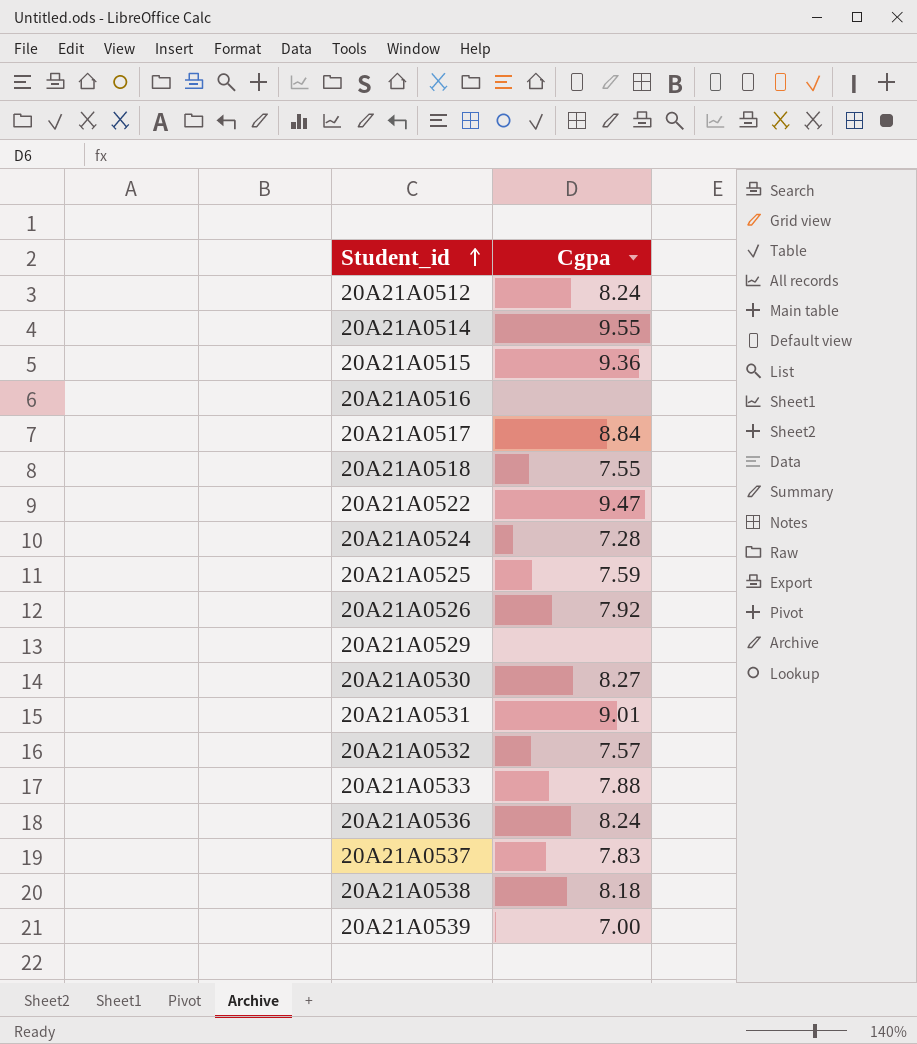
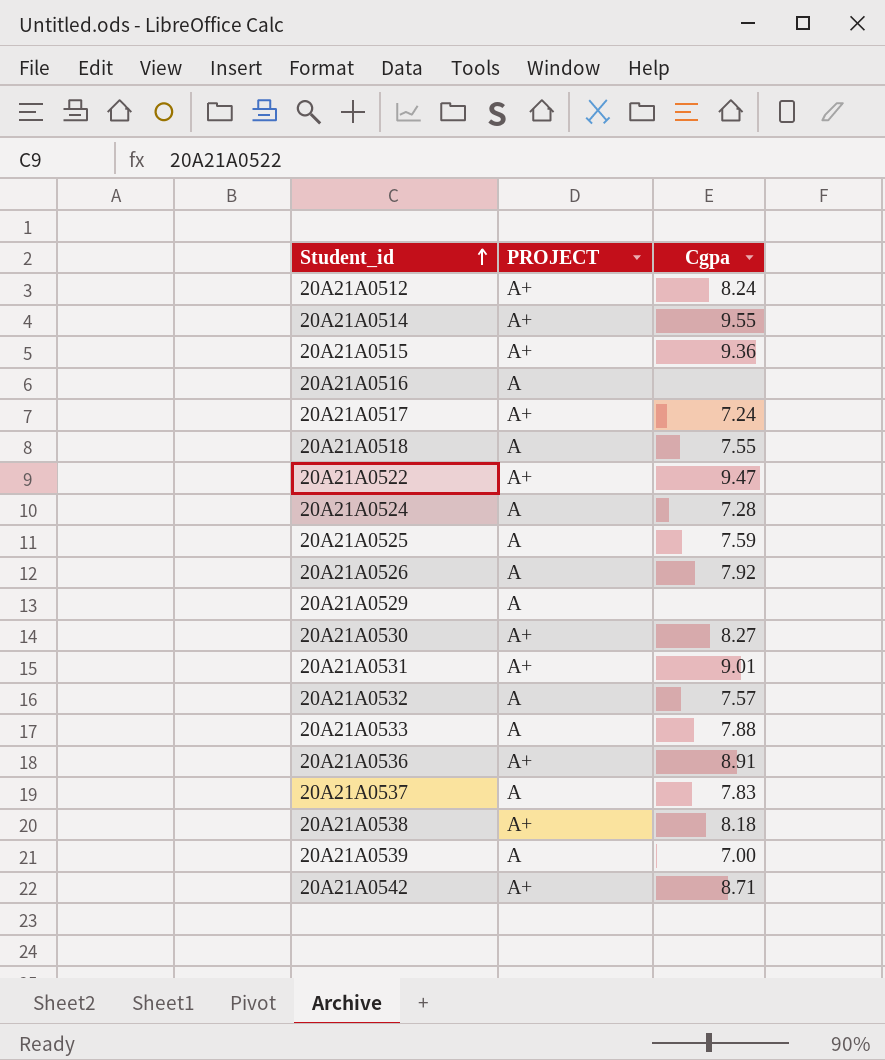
column PROJECT | position: none -> 2
20A21A0517 | Cgpa: 8.84 -> 7.24
20A21A0536 | Cgpa: 8.24 -> 8.91
row 20A21A0542: none -> A+ | 8.71

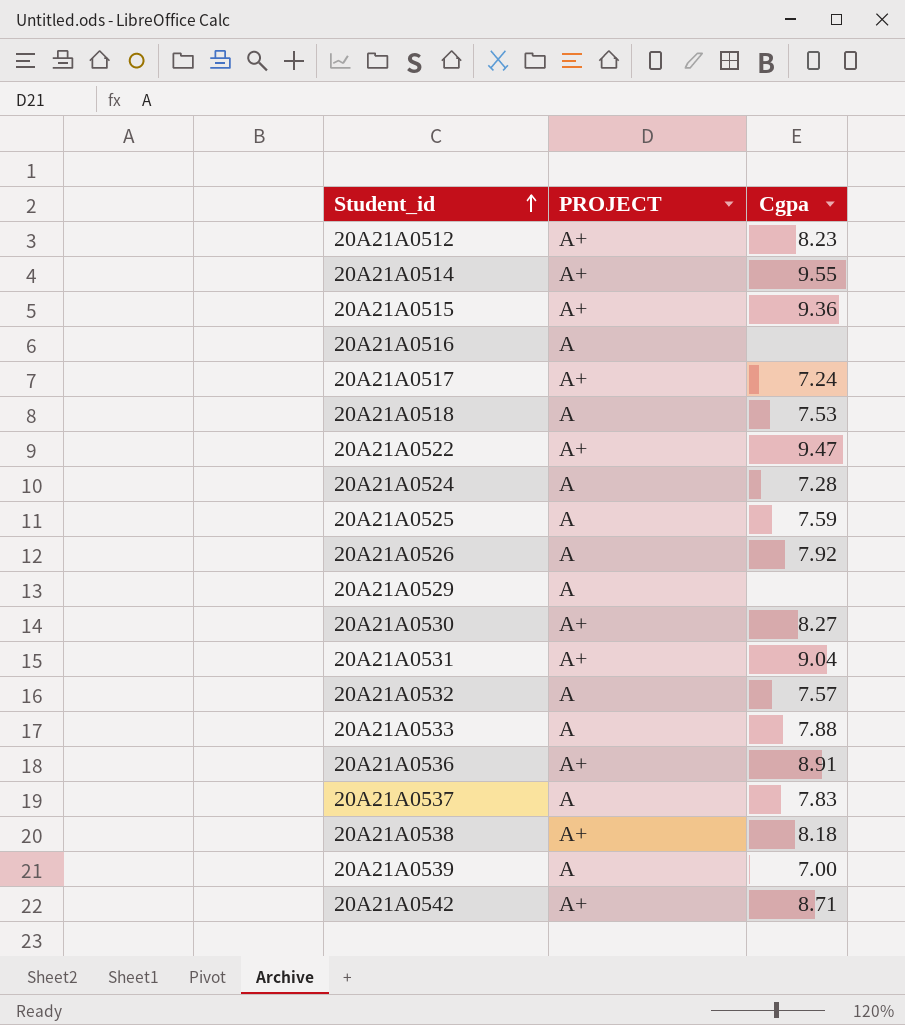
20A21A0512 | Cgpa: 8.24 -> 8.23
20A21A0518 | Cgpa: 7.55 -> 7.53
20A21A0531 | Cgpa: 9.01 -> 9.04

